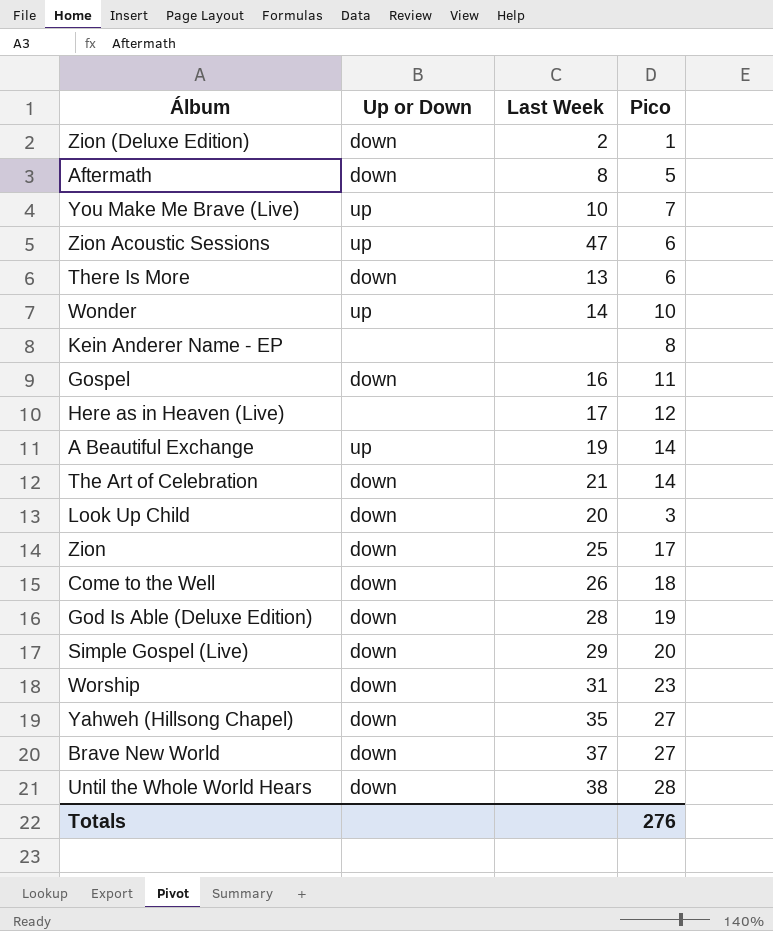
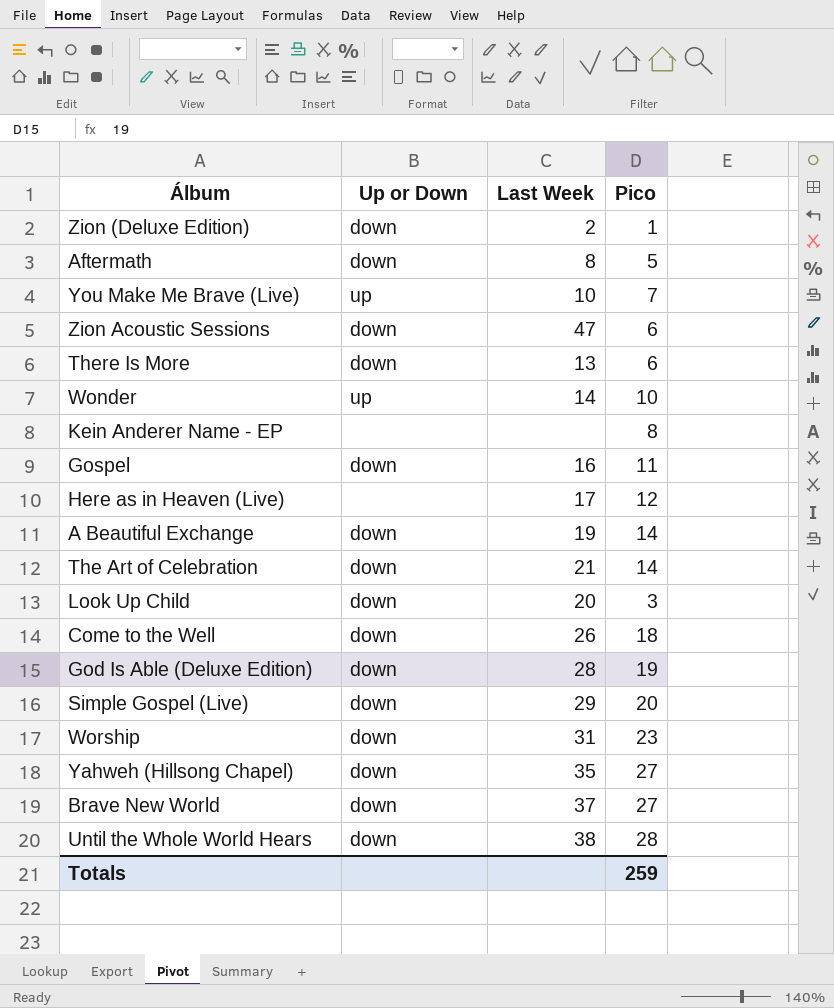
row Zion: down | 25 | 17 -> none
Zion Acoustic Sessions | Up or Down: up -> down
A Beautiful Exchange | Up or Down: up -> down
Totals | Pico: 276 -> 259

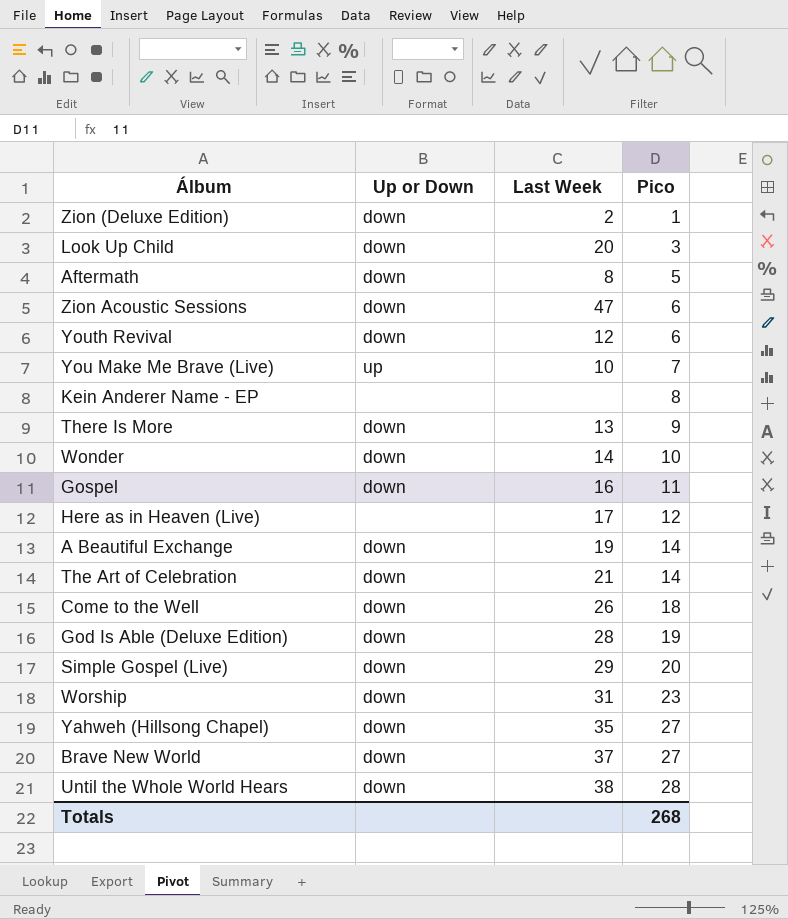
row order: none -> Pico ascending
row Youth Revival: none -> down | 12 | 6
There Is More | Pico: 6 -> 9
Wonder | Up or Down: up -> down
Totals | Pico: 259 -> 268

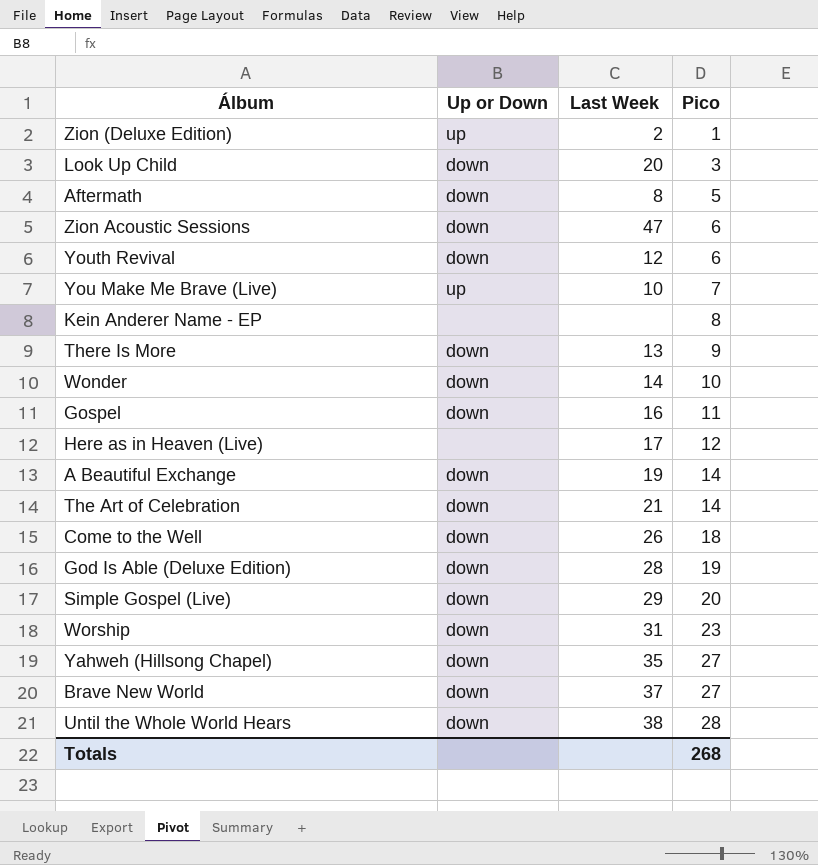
Zion (Deluxe Edition) | Up or Down: down -> up

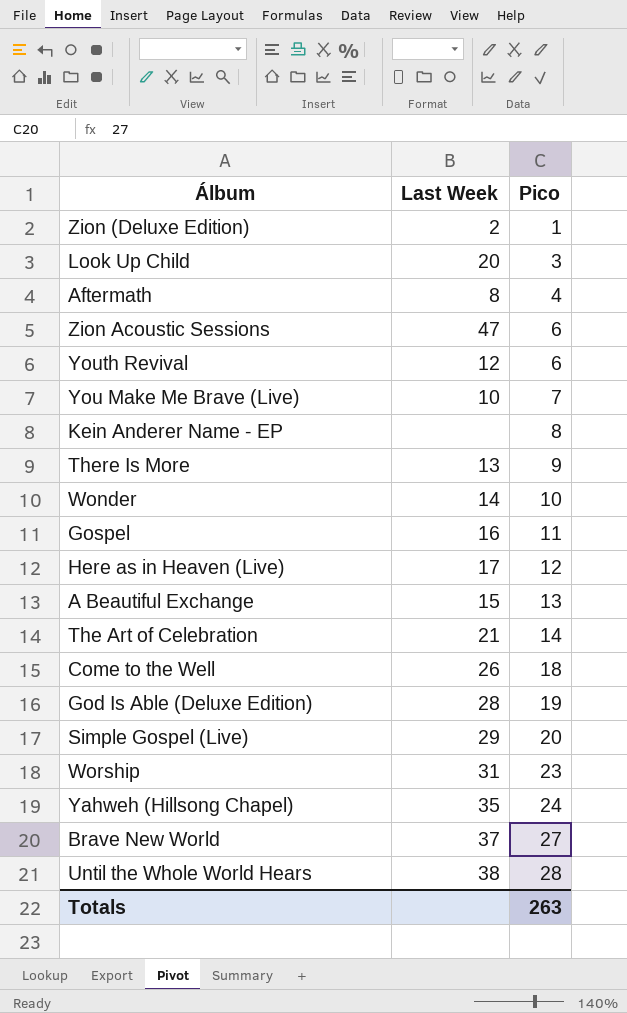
column Up or Down | position: 2 -> none
Aftermath | Pico: 5 -> 4
A Beautiful Exchange | Last Week: 19 -> 15
A Beautiful Exchange | Pico: 14 -> 13
Yahweh (Hillsong Chapel) | Pico: 27 -> 24
Totals | Pico: 268 -> 263

